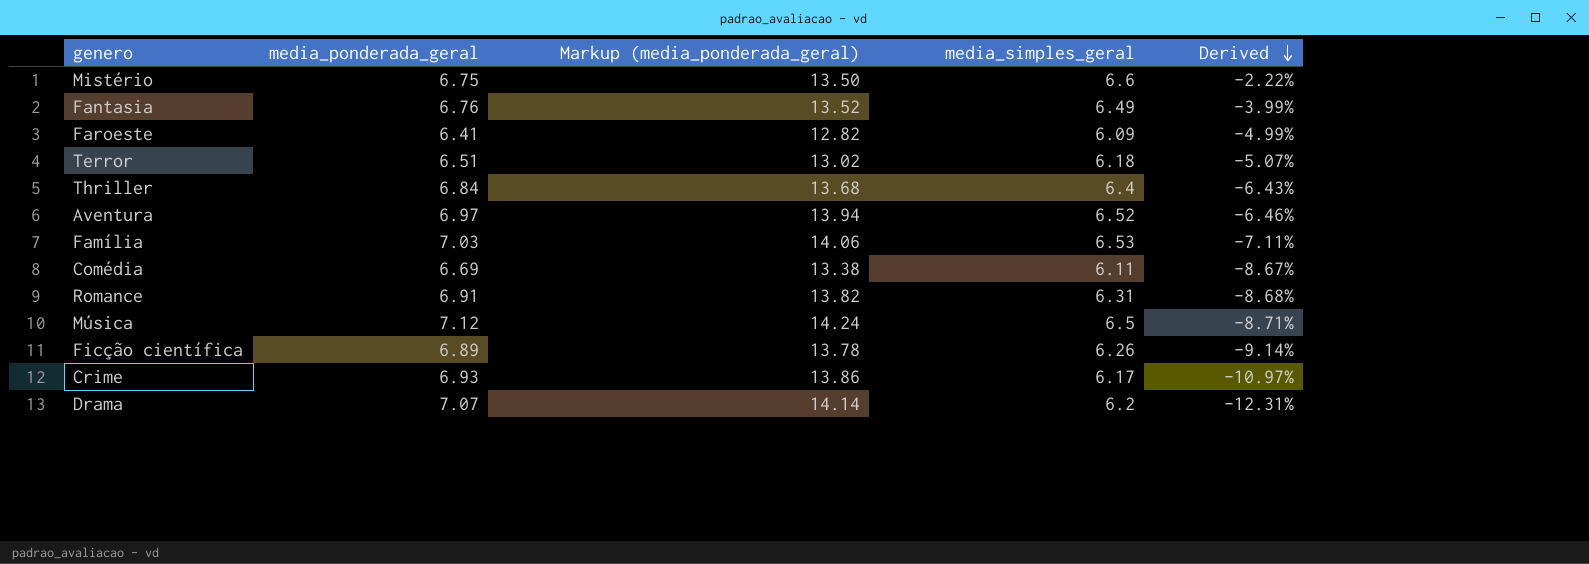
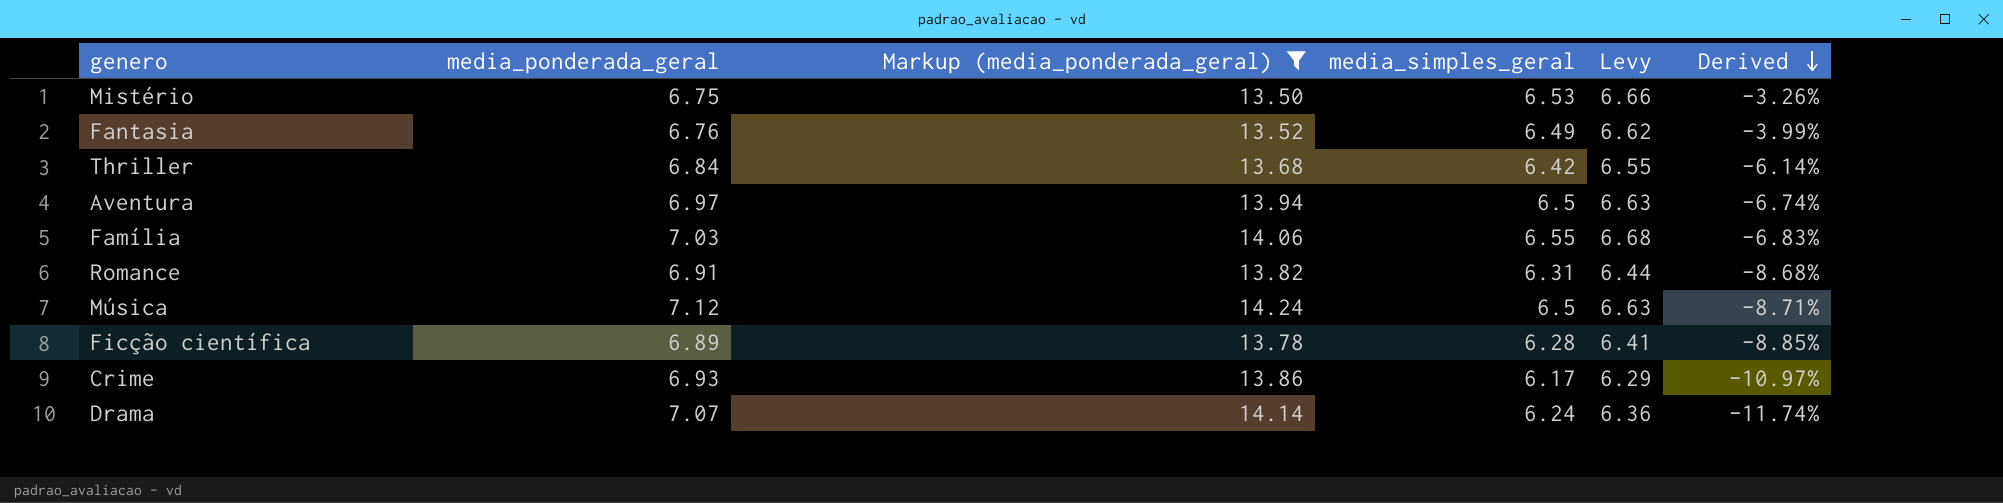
filter: none -> Markup (media_ponderada_geral) >= 13.50
column Levy | formula: none -> [media_simples_geral] * 1.02
Mistério | media_simples_geral: 6.6 -> 6.53
Mistério | Derived: -2.22% -> -3.26%
Thriller | media_simples_geral: 6.4 -> 6.42
Thriller | Derived: -6.43% -> -6.14%
Aventura | media_simples_geral: 6.52 -> 6.5
Aventura | Derived: -6.46% -> -6.74%
Família | media_simples_geral: 6.53 -> 6.55
Família | Derived: -7.11% -> -6.83%
Ficção científica | media_simples_geral: 6.26 -> 6.28
Ficção científica | Derived: -9.14% -> -8.85%
Drama | media_simples_geral: 6.2 -> 6.24
Drama | Derived: -12.31% -> -11.74%

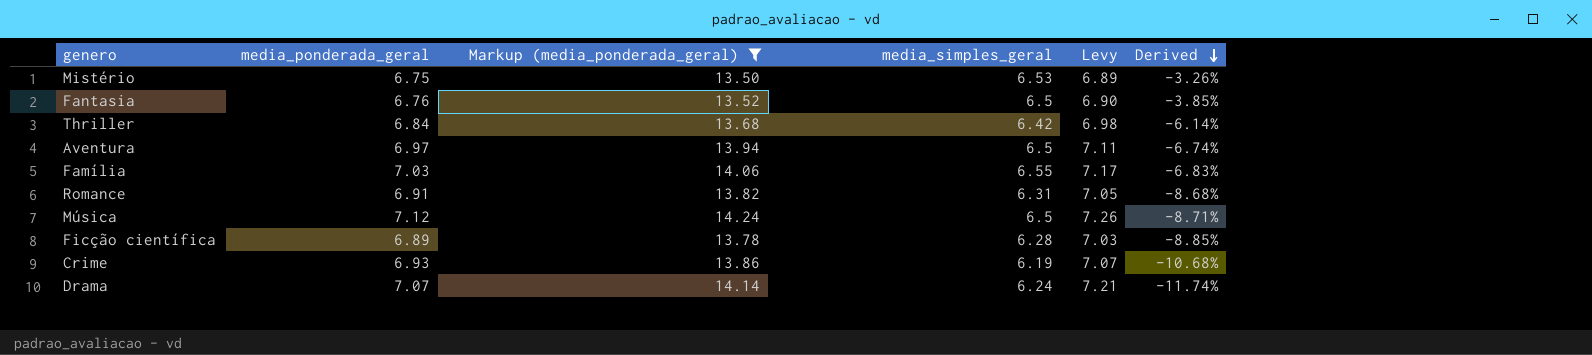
column Levy | formula: [media_simples_geral] * 1.02 -> [media_ponderada_geral] * 1.02
Fantasia | media_simples_geral: 6.49 -> 6.5
Fantasia | Derived: -3.99% -> -3.85%
Crime | media_simples_geral: 6.17 -> 6.19
Crime | Derived: -10.97% -> -10.68%

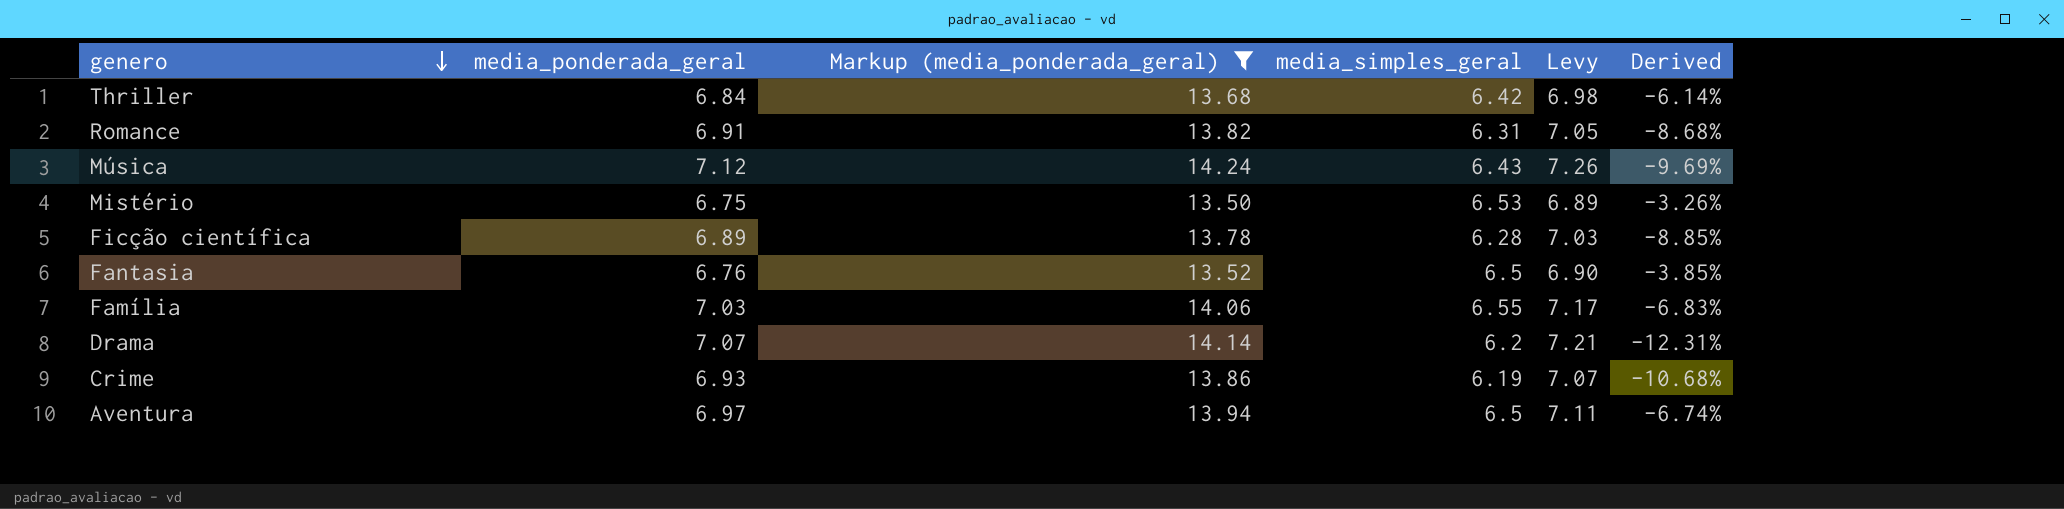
row order: Derived descending -> genero descending
Música | media_simples_geral: 6.5 -> 6.43
Música | Derived: -8.71% -> -9.69%
Drama | media_simples_geral: 6.24 -> 6.2
Drama | Derived: -11.74% -> -12.31%

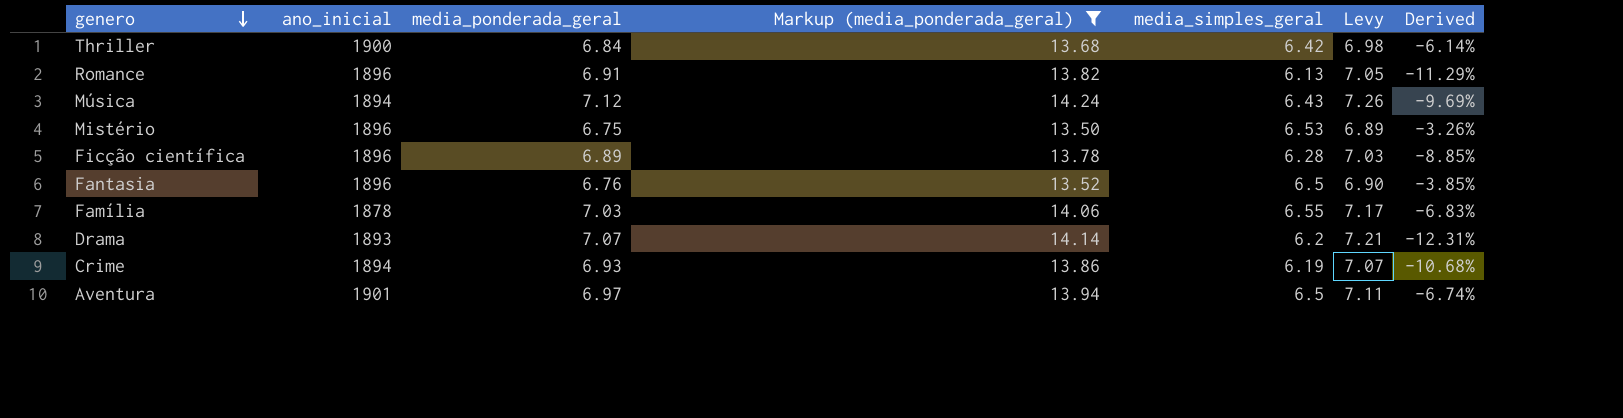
column ano_inicial | position: none -> 2
Romance | media_simples_geral: 6.31 -> 6.13
Romance | Derived: -8.68% -> -11.29%

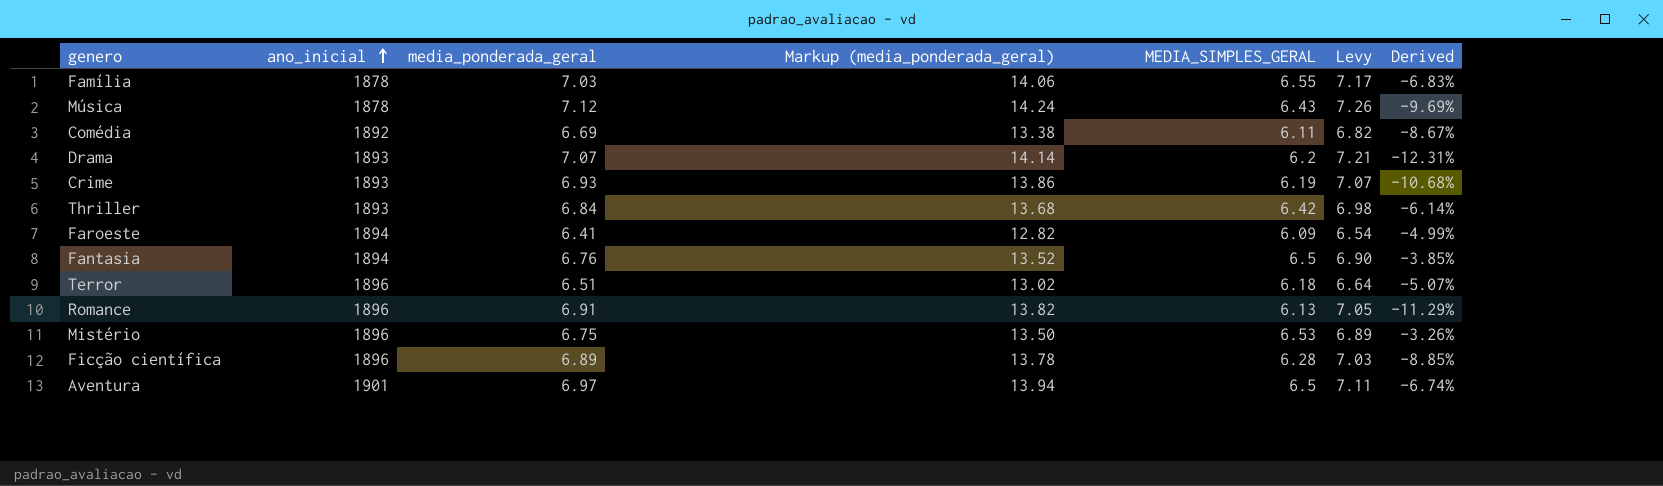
filter: Markup (media_ponderada_geral) >= 13.50 -> none
row order: genero descending -> ano_inicial ascending
column name: media_simples_geral -> MEDIA_SIMPLES_GERAL
Música | ano_inicial: 1894 -> 1878
Crime | ano_inicial: 1894 -> 1893
Thriller | ano_inicial: 1900 -> 1893
Fantasia | ano_inicial: 1896 -> 1894

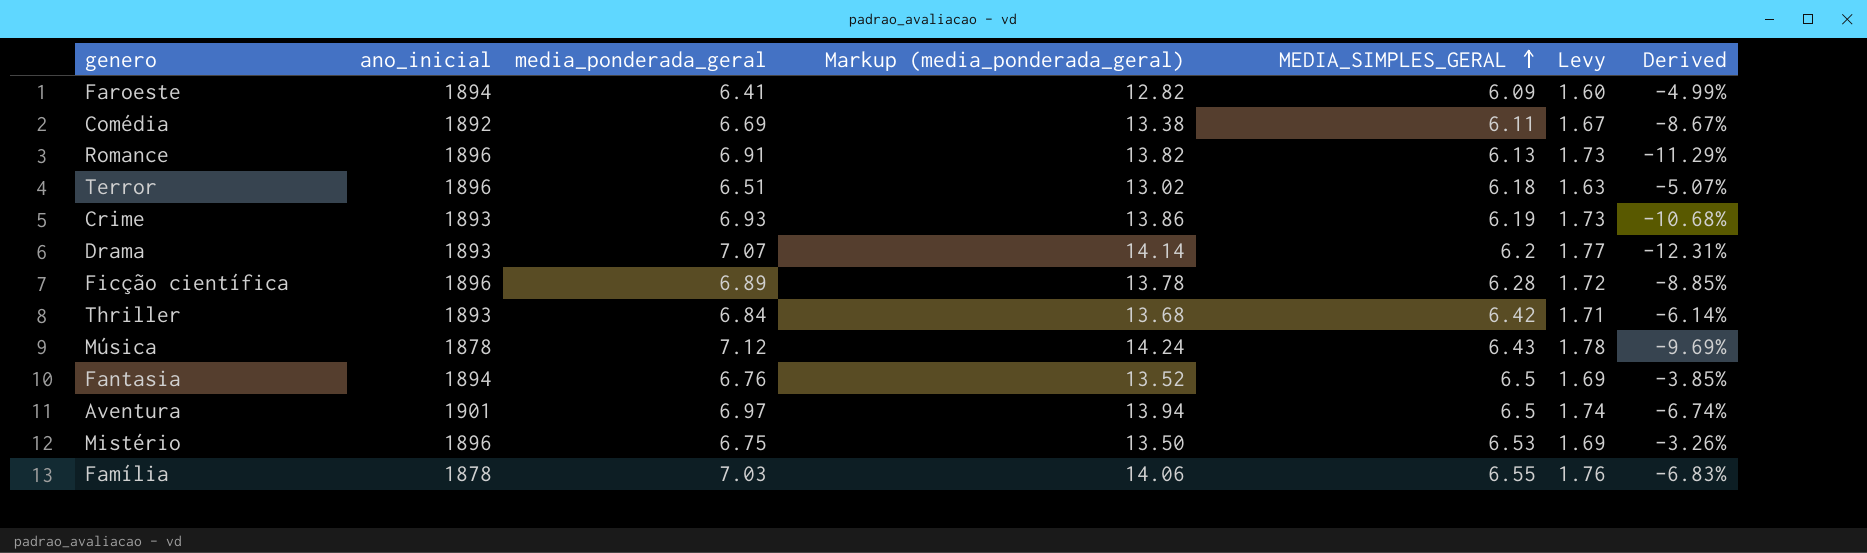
row order: ano_inicial ascending -> MEDIA_SIMPLES_GERAL ascending
column Levy | formula: [media_ponderada_geral] * 1.02 -> [media_ponderada_geral] * 0.25

